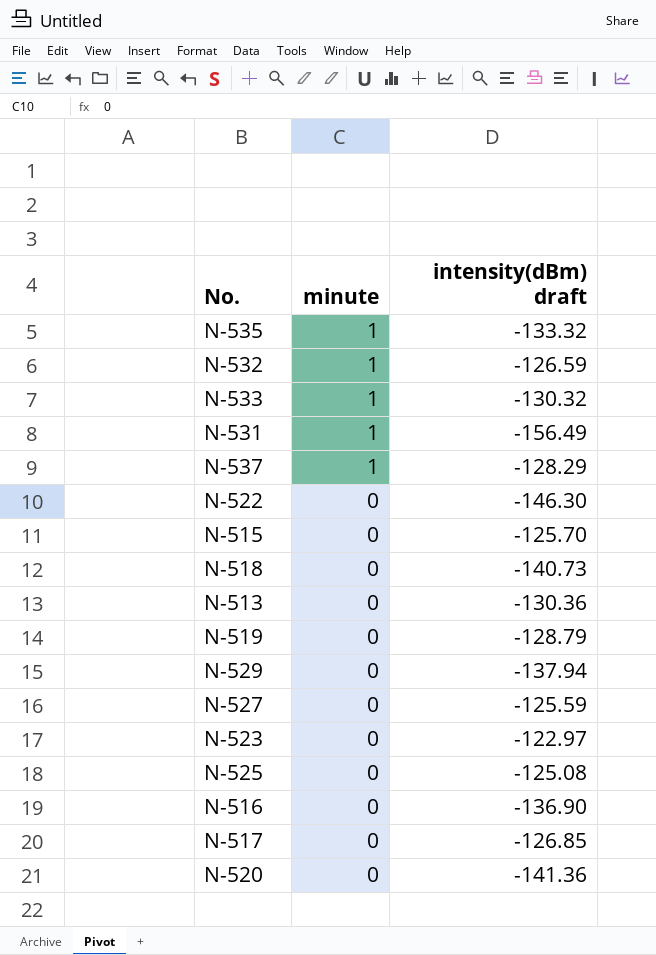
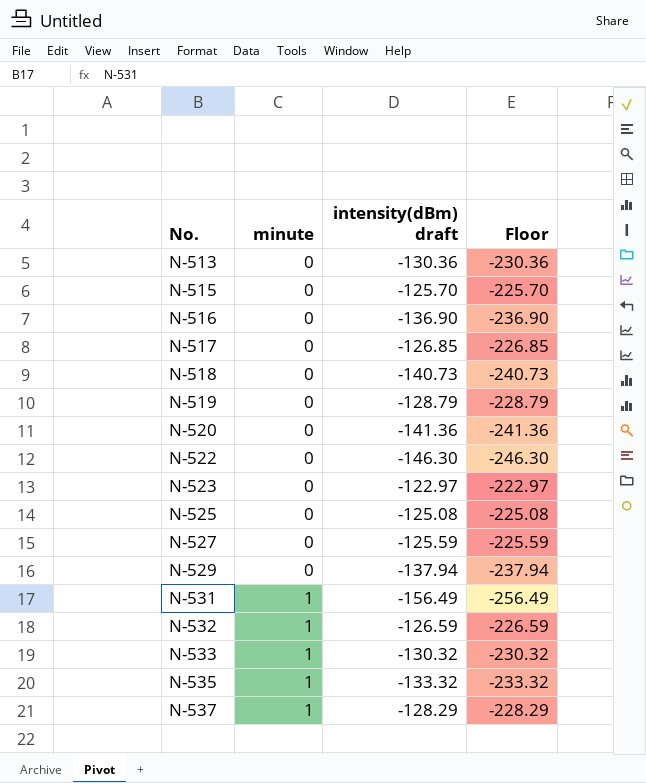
row order: minute descending -> No. ascending
column Floor | formula: none -> [intensity(dBm) draft] - 100

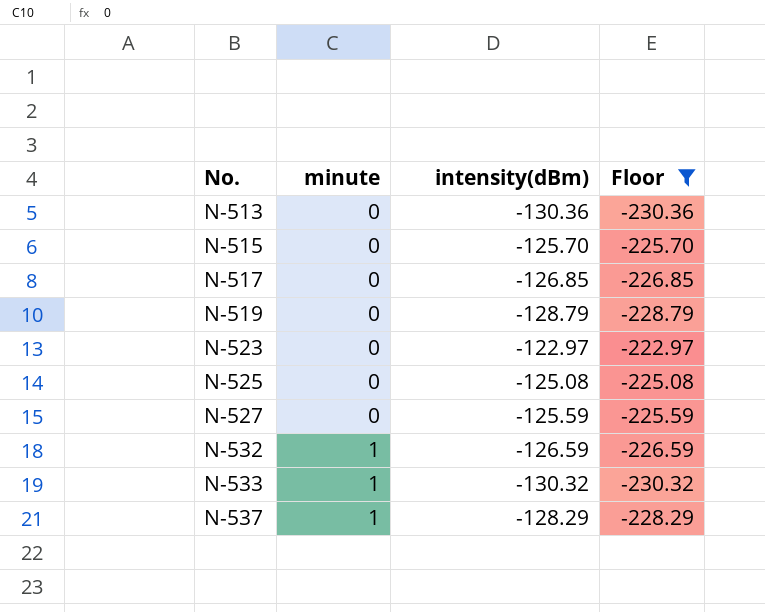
filter: none -> Floor >= -230.36
column name: intensity(dBm) draft -> intensity(dBm)

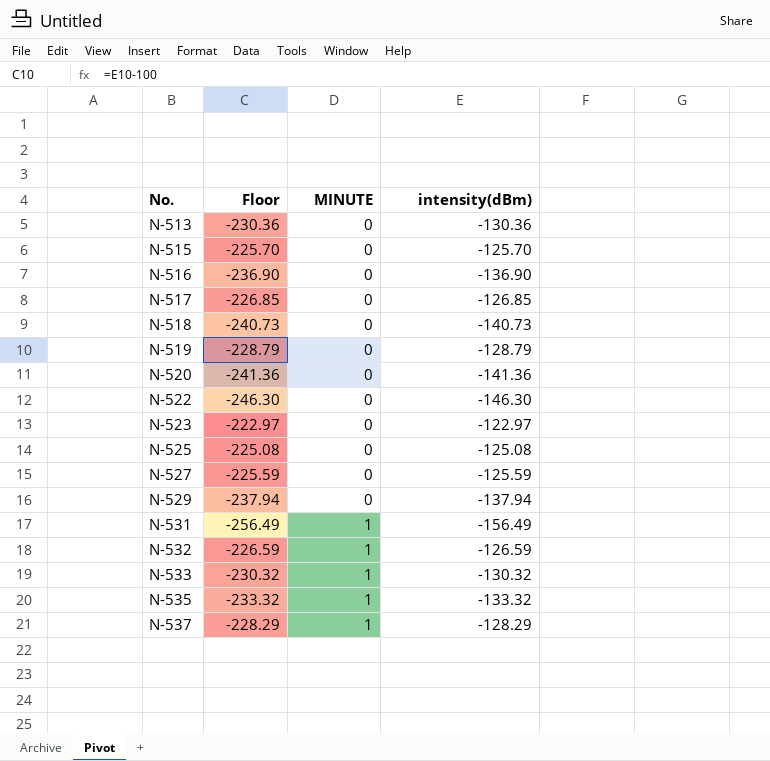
filter: Floor >= -230.36 -> none
column Floor | position: 4 -> 2
column name: minute -> MINUTE

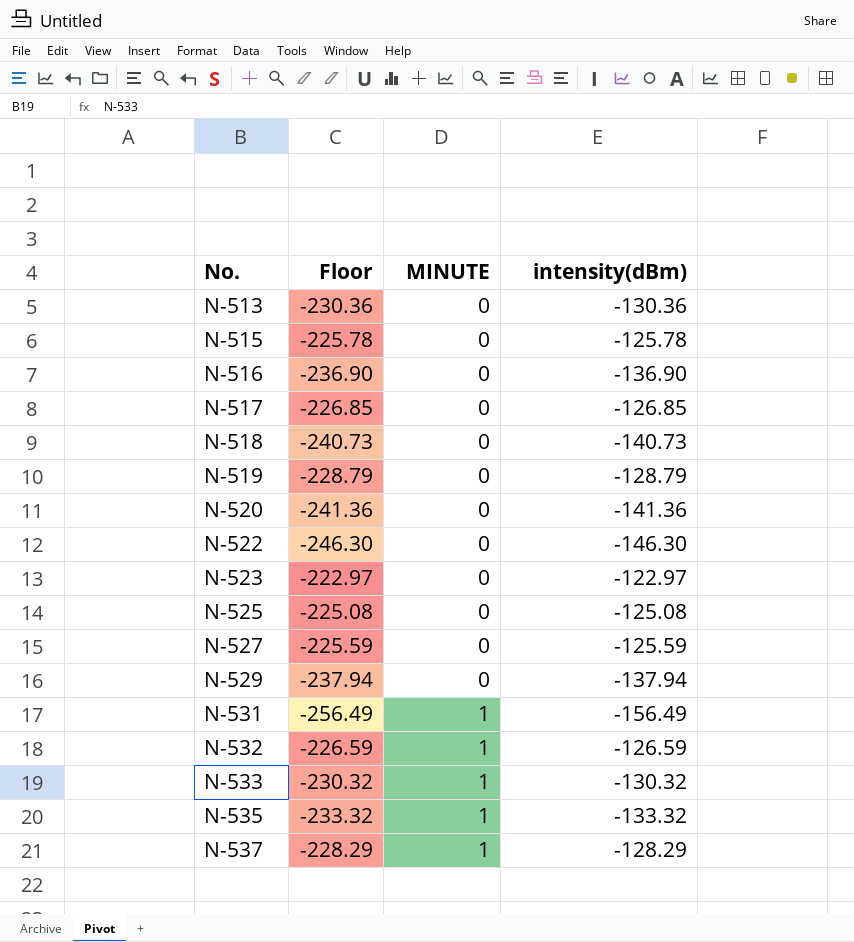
N-515 | Floor: -225.70 -> -225.78
N-515 | intensity(dBm): -125.70 -> -125.78

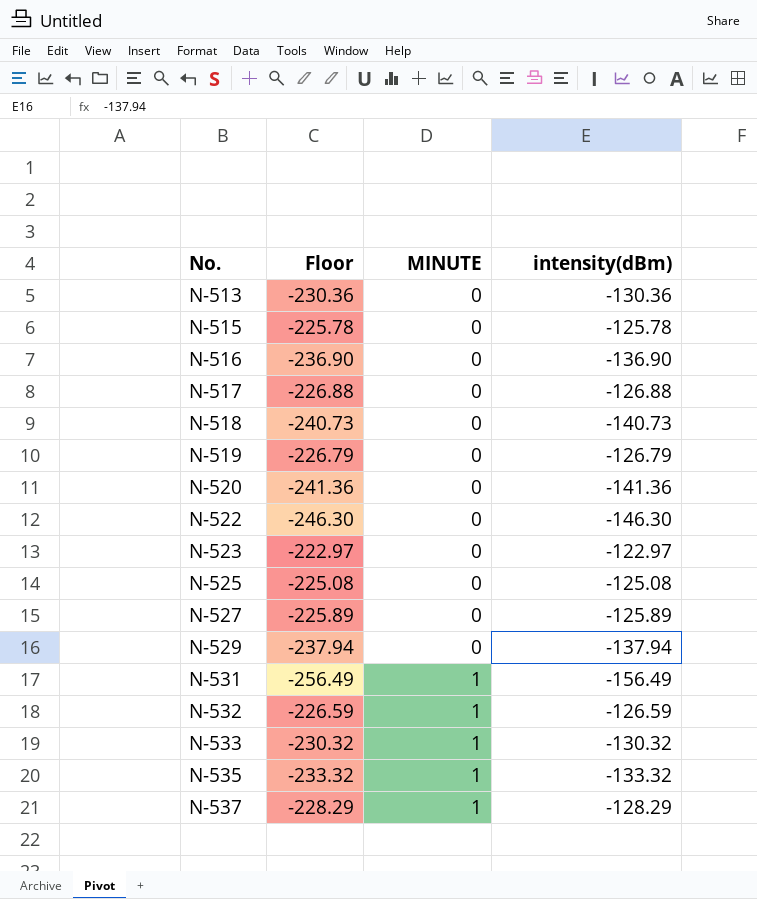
N-517 | Floor: -226.85 -> -226.88
N-517 | intensity(dBm): -126.85 -> -126.88
N-519 | Floor: -228.79 -> -226.79
N-519 | intensity(dBm): -128.79 -> -126.79
N-527 | Floor: -225.59 -> -225.89
N-527 | intensity(dBm): -125.59 -> -125.89

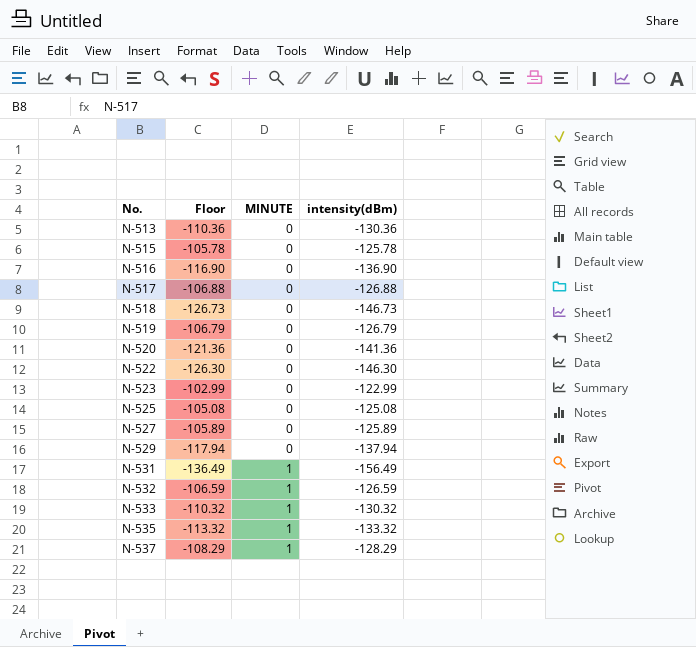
column Floor | formula: [intensity(dBm)] - 100 -> [intensity(dBm)] + 20
N-518 | intensity(dBm): -140.73 -> -146.73
N-523 | intensity(dBm): -122.97 -> -122.99

